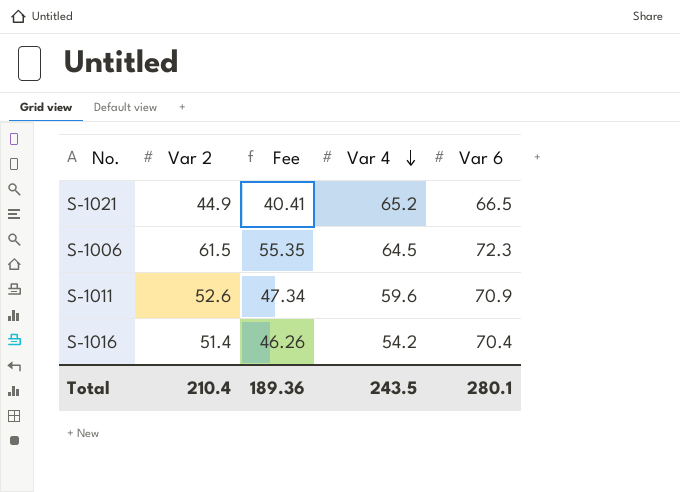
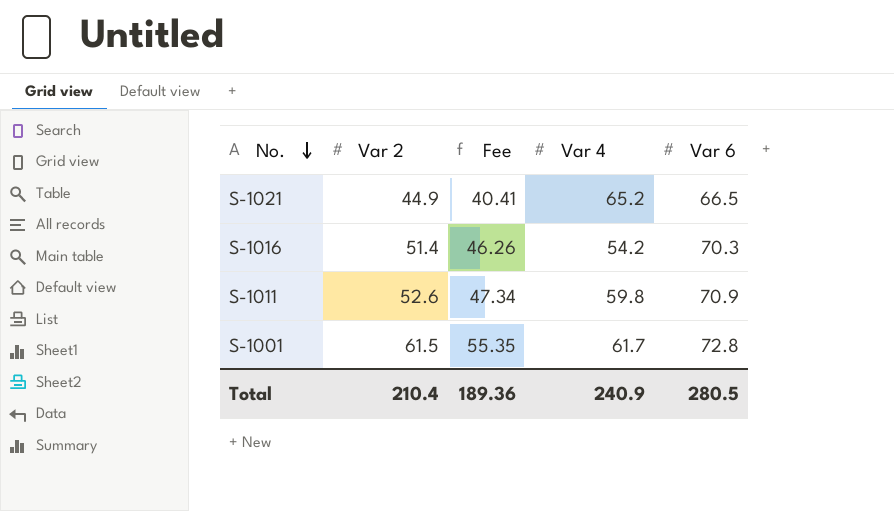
row order: Var 4 descending -> No. descending
row S-1006: 61.5 | 55.35 | 64.5 | 72.3 -> none
S-1016 | Var 6: 70.4 -> 70.3
S-1011 | Var 4: 59.6 -> 59.8
row S-1001: none -> 61.5 | 55.35 | 61.7 | 72.8
Total | Var 4: 243.5 -> 240.9
Total | Var 6: 280.1 -> 280.5

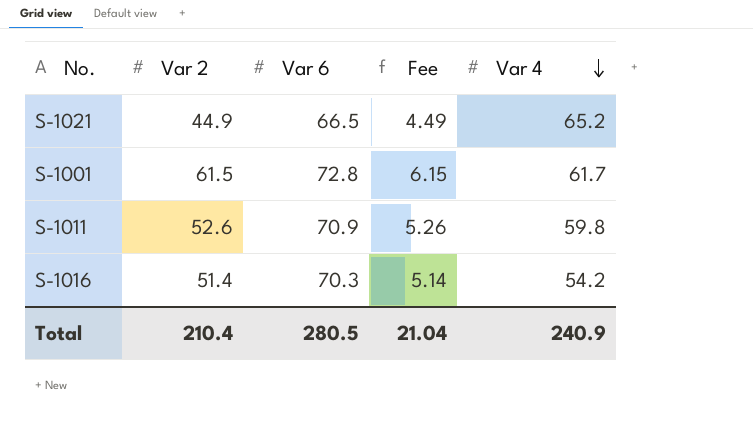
row order: No. descending -> Var 4 descending
column Var 6 | position: 5 -> 3
column Fee | formula: [Var 2] * 0.9 -> [Var 2] * 0.1
Total | Fee: 189.36 -> 21.04

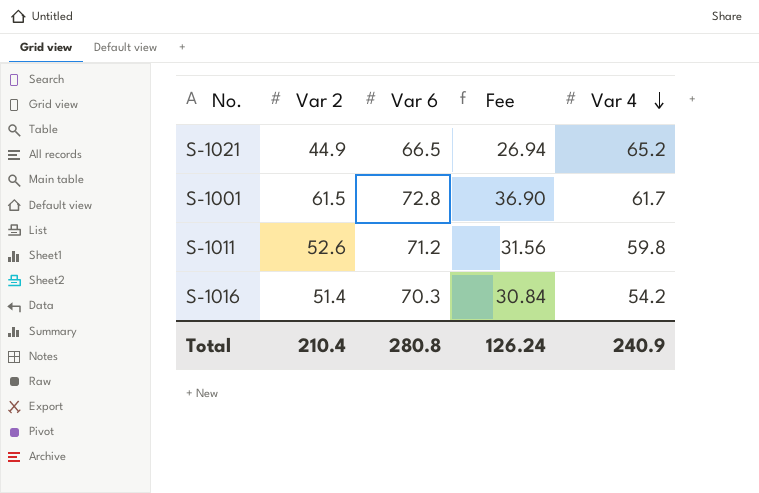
column Fee | formula: [Var 2] * 0.1 -> [Var 2] * 0.6
S-1011 | Var 6: 70.9 -> 71.2
Total | Var 6: 280.5 -> 280.8
Total | Fee: 21.04 -> 126.24

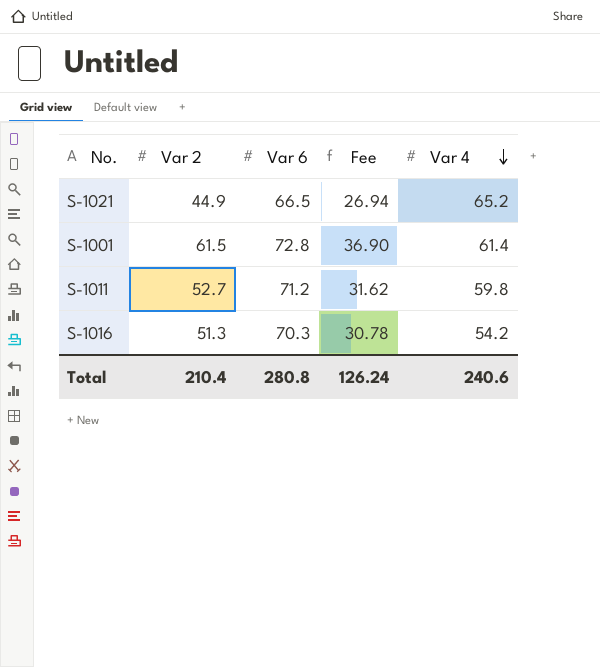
S-1001 | Var 4: 61.7 -> 61.4
S-1011 | Var 2: 52.6 -> 52.7
S-1011 | Fee: 31.56 -> 31.62
S-1016 | Var 2: 51.4 -> 51.3
S-1016 | Fee: 30.84 -> 30.78
Total | Var 4: 240.9 -> 240.6

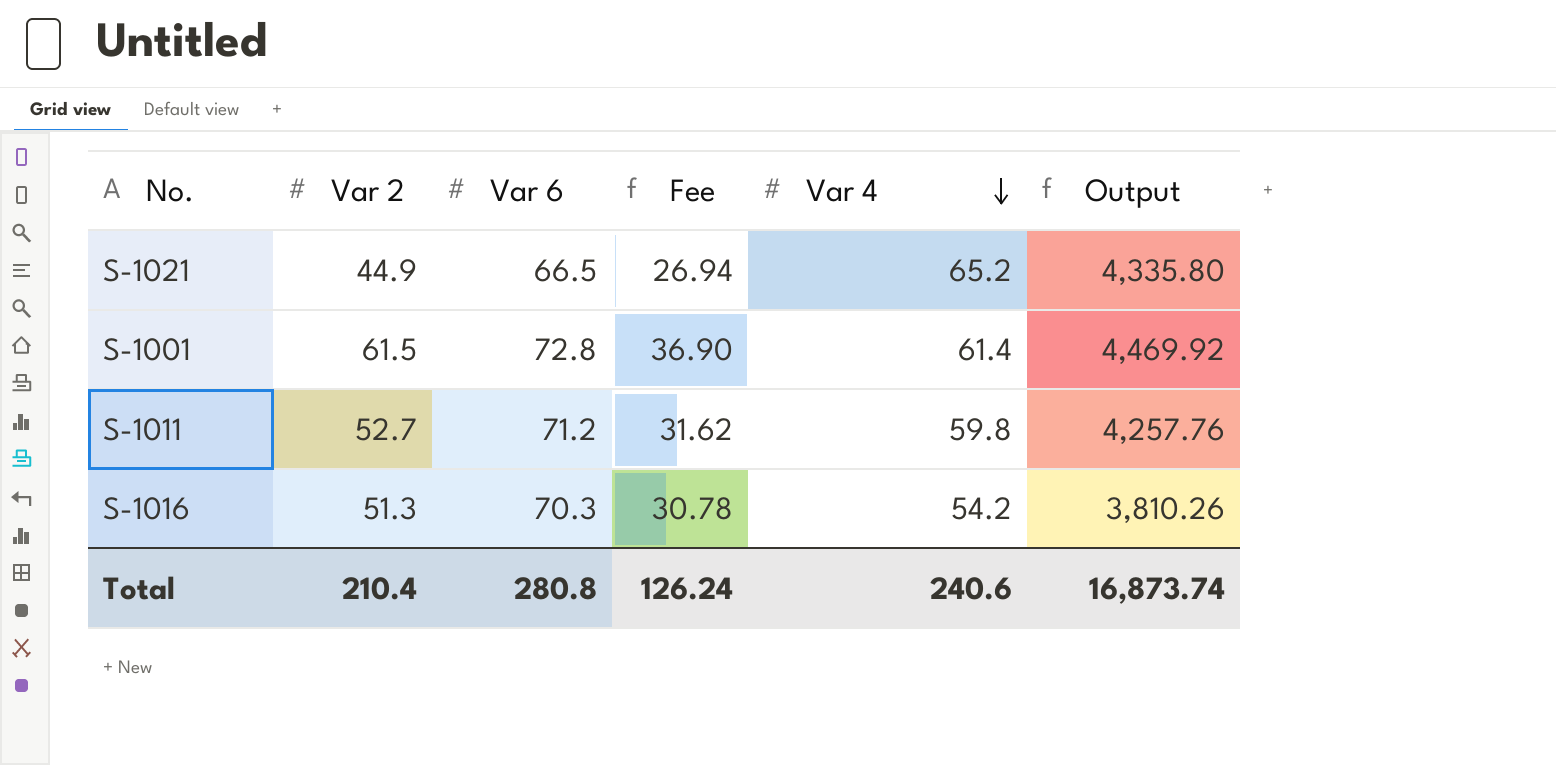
column Output | formula: none -> [Var 6] * [Var 4]

